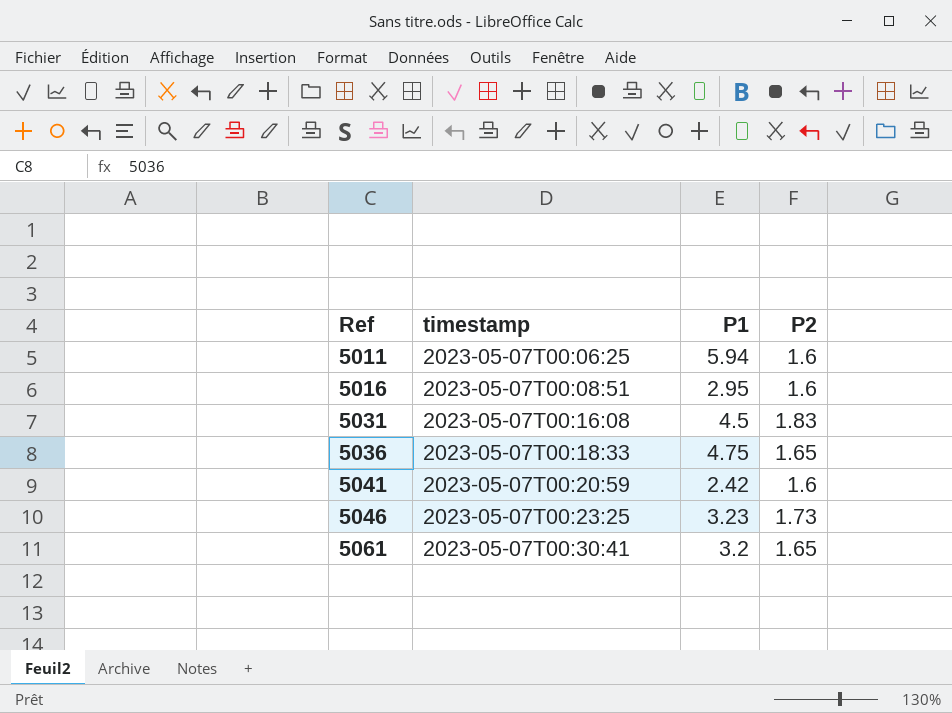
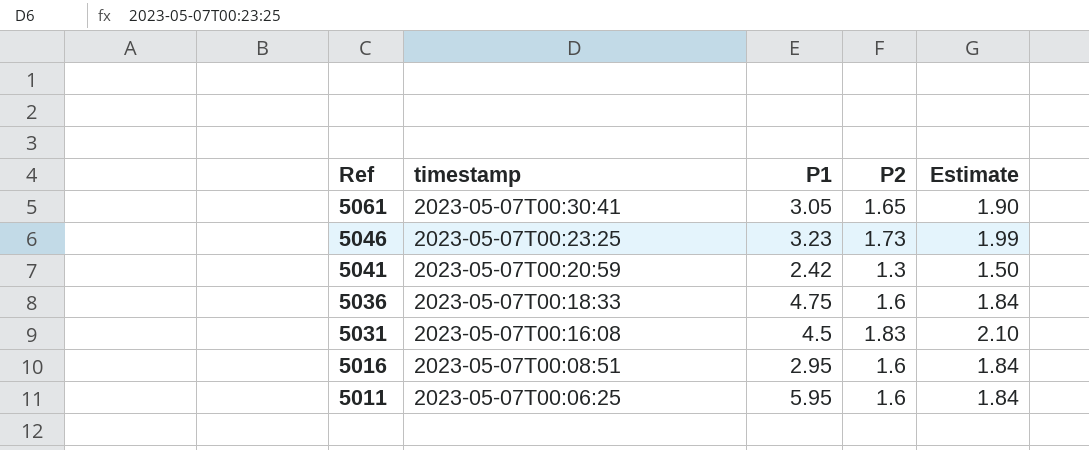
row order: Ref ascending -> Ref descending
column Estimate | formula: none -> [P2] * 1.15
5061 | P1: 3.2 -> 3.05
5041 | P2: 1.6 -> 1.3
5036 | P2: 1.65 -> 1.6
5011 | P1: 5.94 -> 5.95

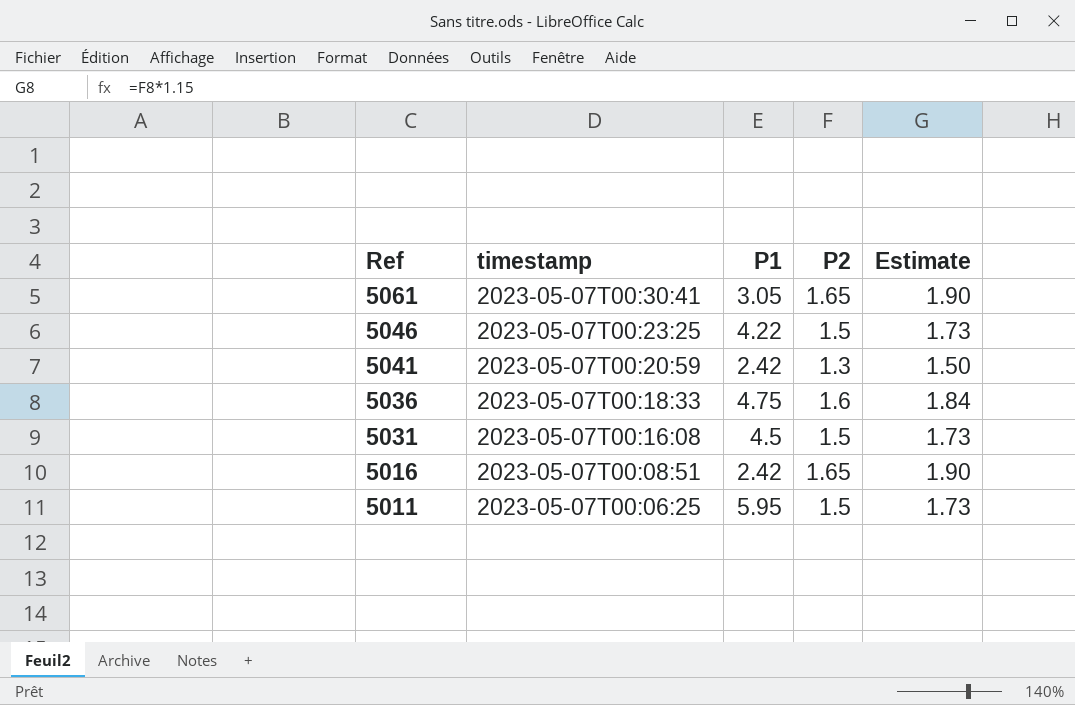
5046 | P1: 3.23 -> 4.22
5046 | P2: 1.73 -> 1.5
5046 | Estimate: 1.99 -> 1.73
5031 | P2: 1.83 -> 1.5
5031 | Estimate: 2.10 -> 1.73
5016 | P1: 2.95 -> 2.42
5016 | P2: 1.6 -> 1.65
5016 | Estimate: 1.84 -> 1.90
5011 | P2: 1.6 -> 1.5
5011 | Estimate: 1.84 -> 1.73

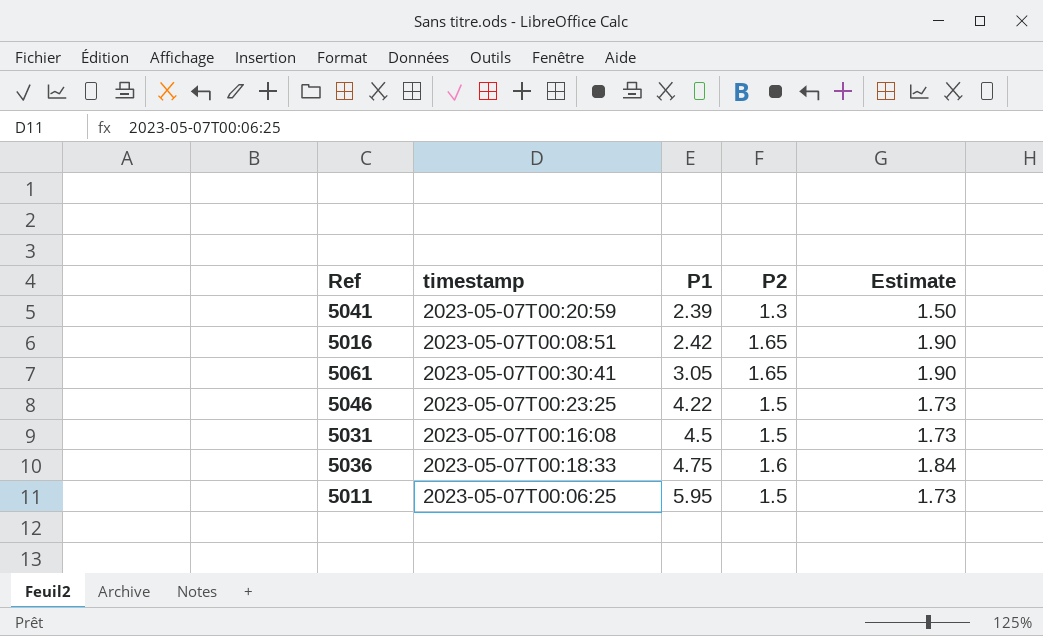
row order: Ref descending -> P1 ascending
5041 | P1: 2.42 -> 2.39

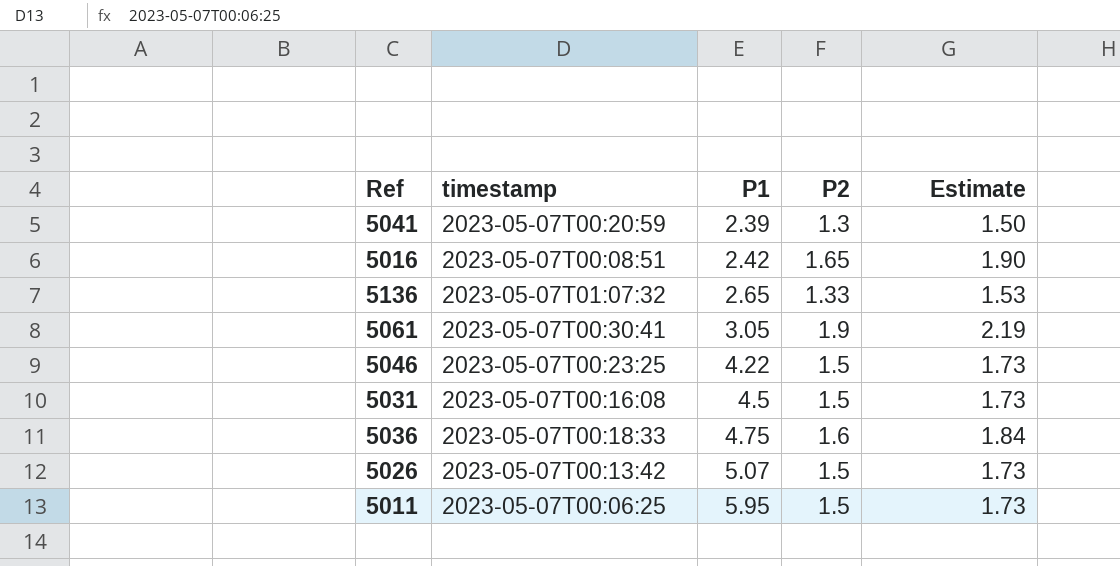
row 5136: none -> 2023-05-07T01:07:32 | 2.65 | 1.33 | 1.53
5061 | P2: 1.65 -> 1.9
5061 | Estimate: 1.90 -> 2.19
row 5026: none -> 2023-05-07T00:13:42 | 5.07 | 1.5 | 1.73

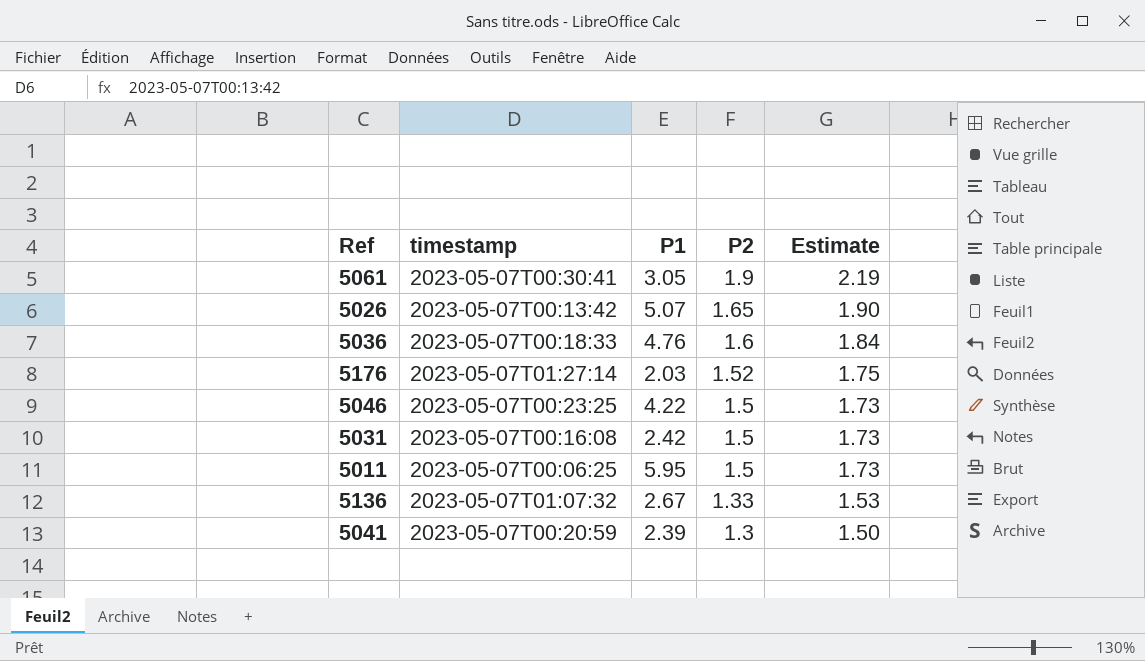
row order: P1 ascending -> P2 descending
row 5016: 2023-05-07T00:08:51 | 2.42 | 1.65 | 1.90 -> none
5026 | P2: 1.5 -> 1.65
5026 | Estimate: 1.73 -> 1.90
5036 | P1: 4.75 -> 4.76
row 5176: none -> 2023-05-07T01:27:14 | 2.03 | 1.52 | 1.75
5031 | P1: 4.5 -> 2.42
5136 | P1: 2.65 -> 2.67

